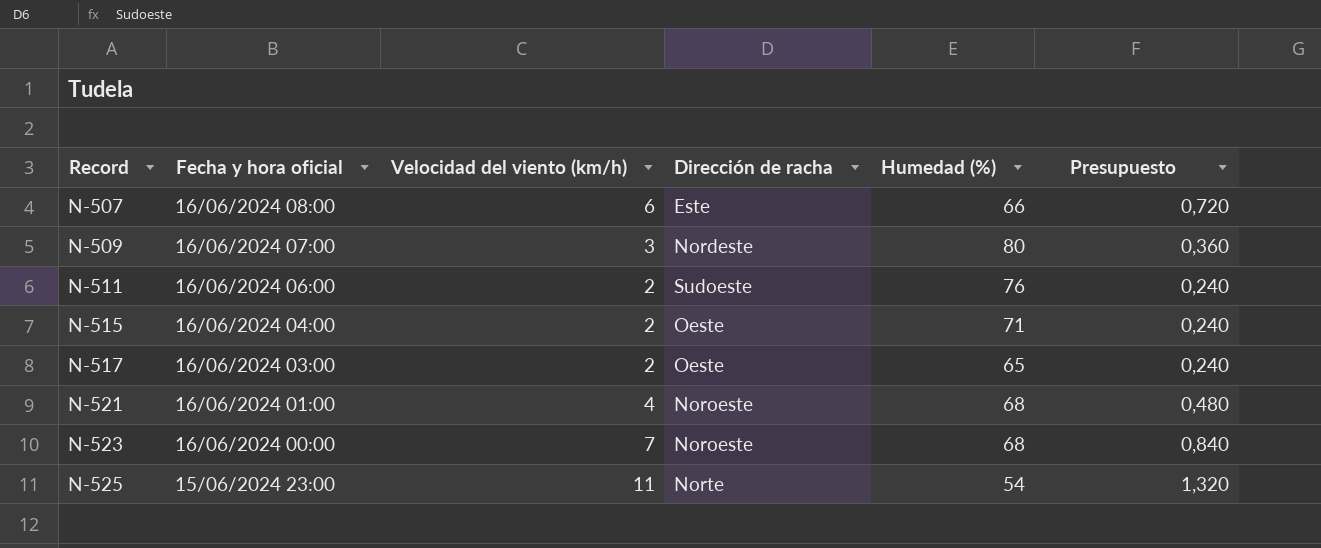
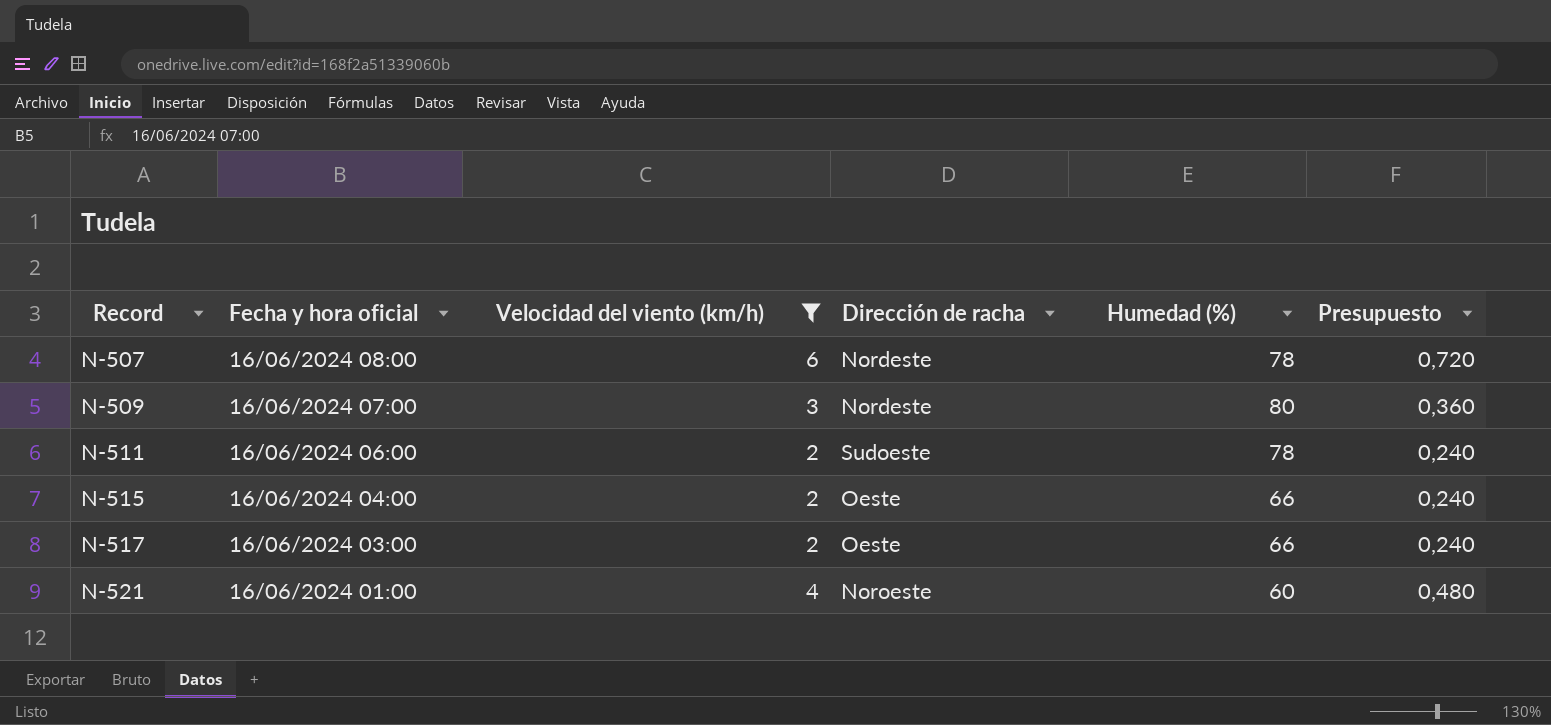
filter: none -> Velocidad del viento (km/h) <= 6
N-507 | Dirección de racha: Este -> Nordeste
N-507 | Humedad (%): 66 -> 78
N-511 | Humedad (%): 76 -> 78
N-515 | Humedad (%): 71 -> 66
N-517 | Humedad (%): 65 -> 66
N-521 | Humedad (%): 68 -> 60

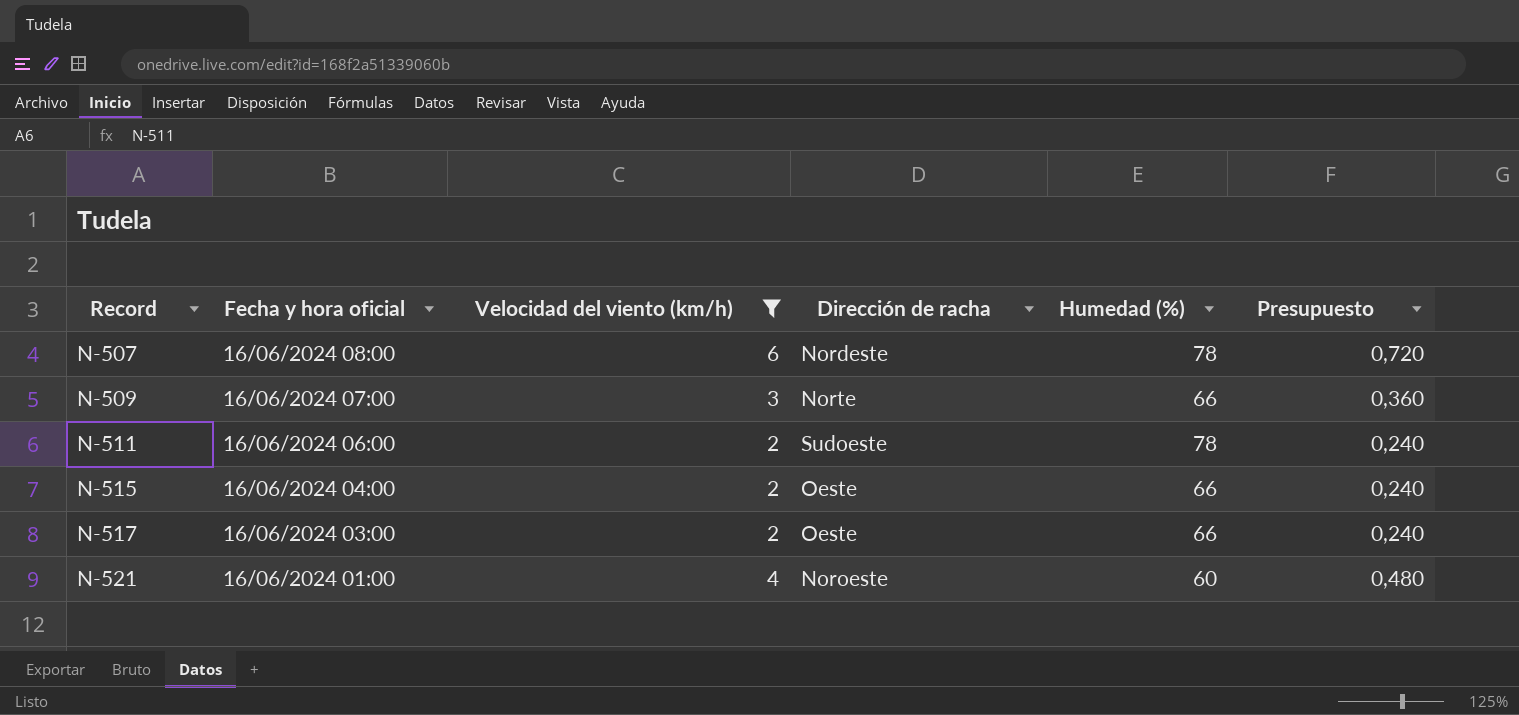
N-509 | Dirección de racha: Nordeste -> Norte
N-509 | Humedad (%): 80 -> 66

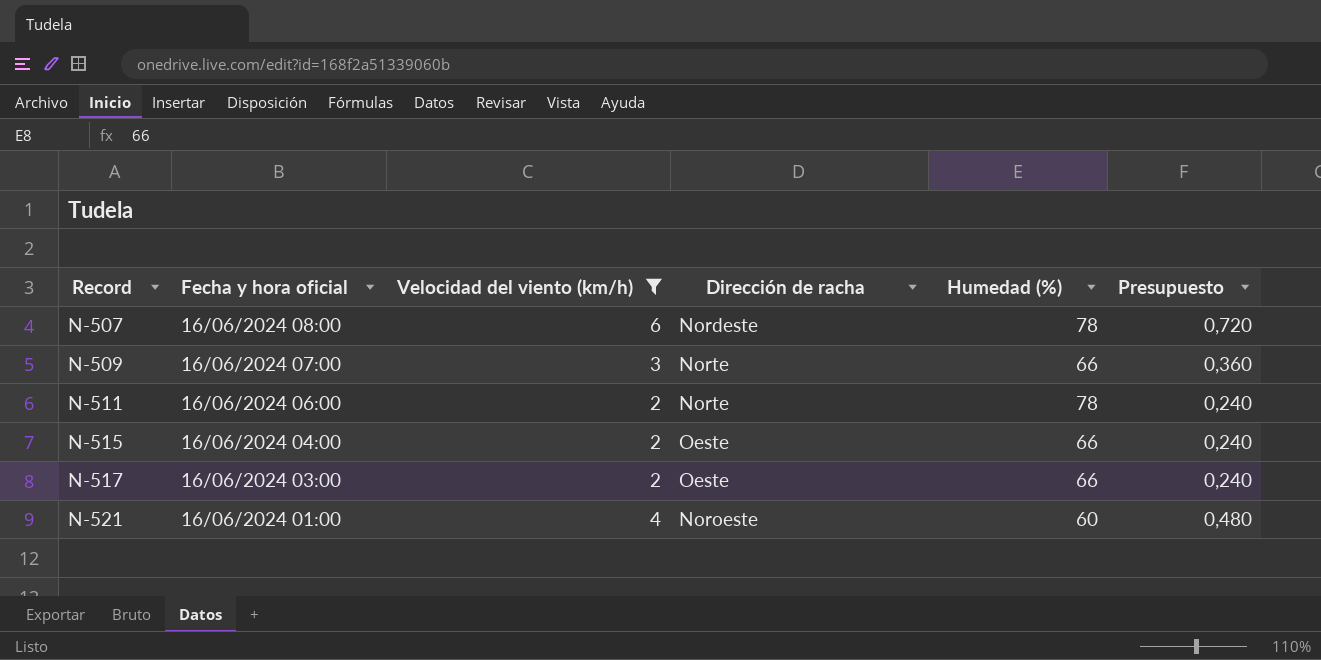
N-511 | Dirección de racha: Sudoeste -> Norte

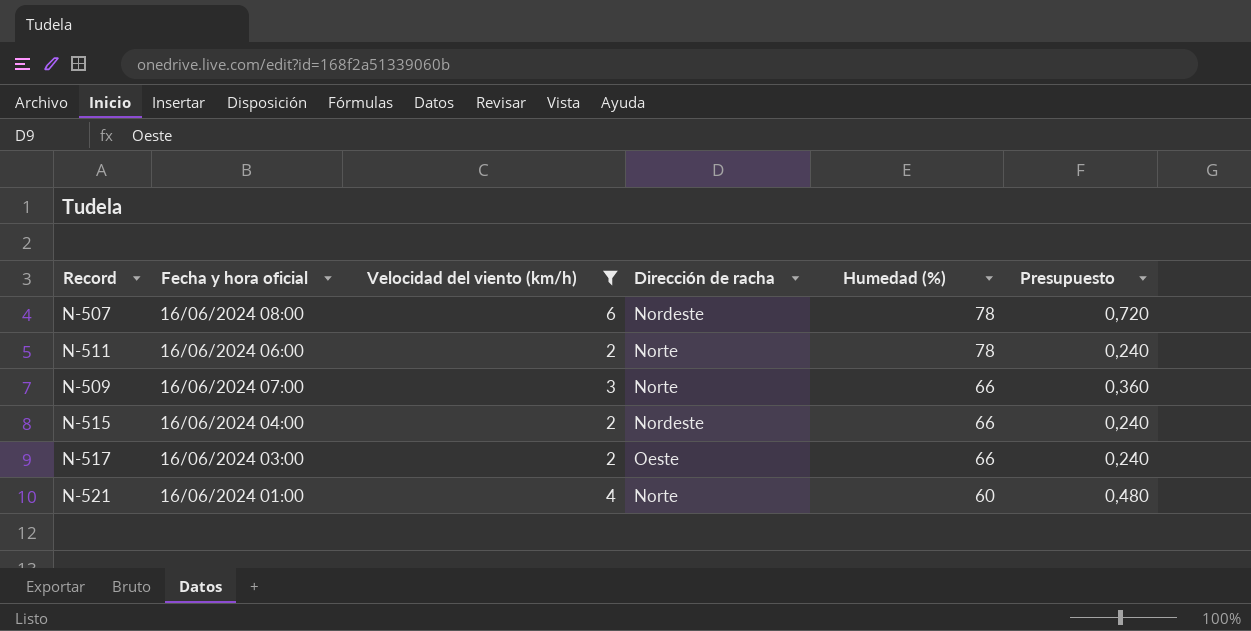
row order: Record ascending -> Humedad (%) descending
N-515 | Dirección de racha: Oeste -> Nordeste
N-521 | Dirección de racha: Noroeste -> Norte

